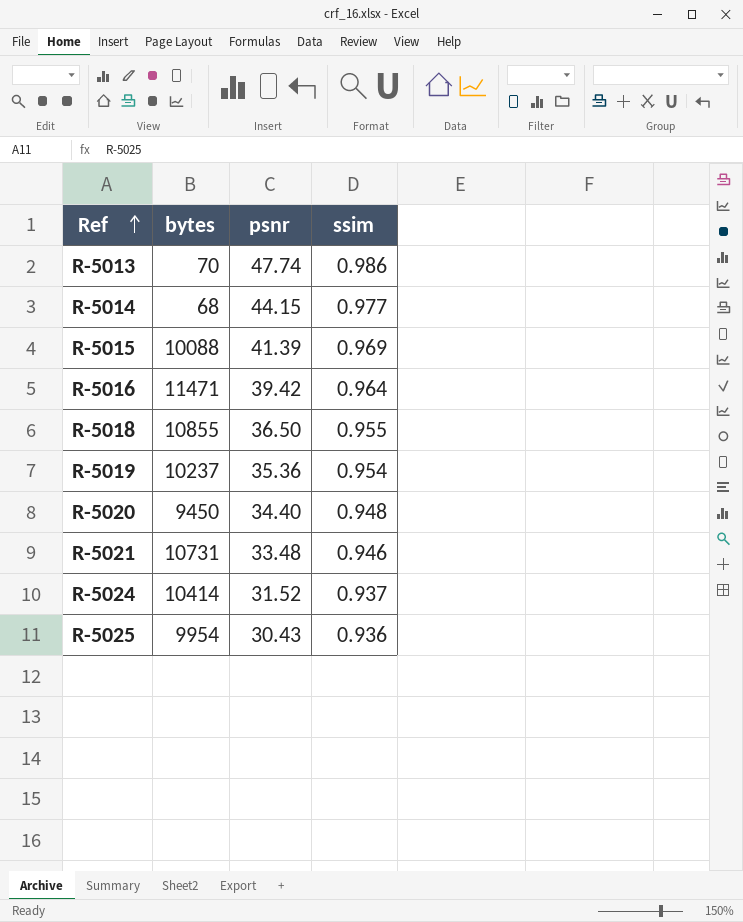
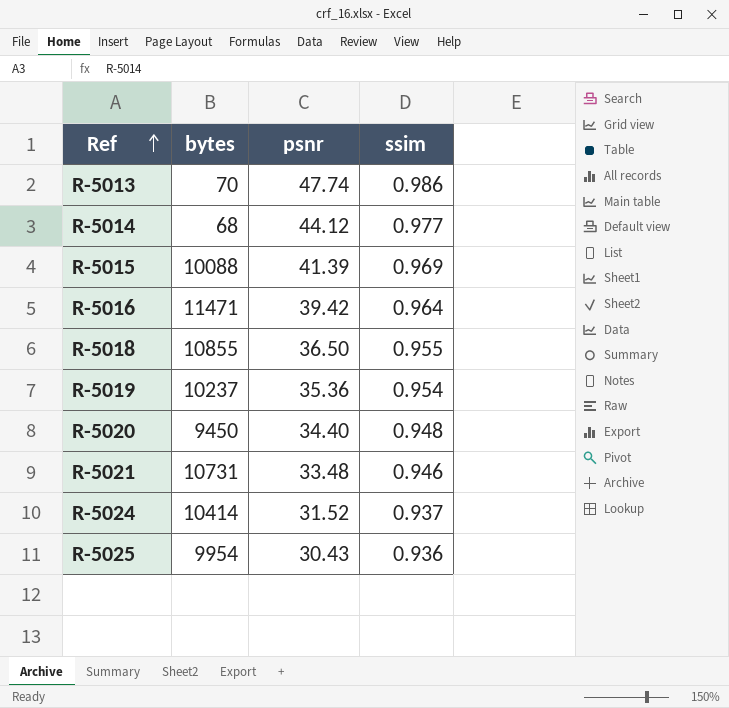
R-5014 | psnr: 44.15 -> 44.12

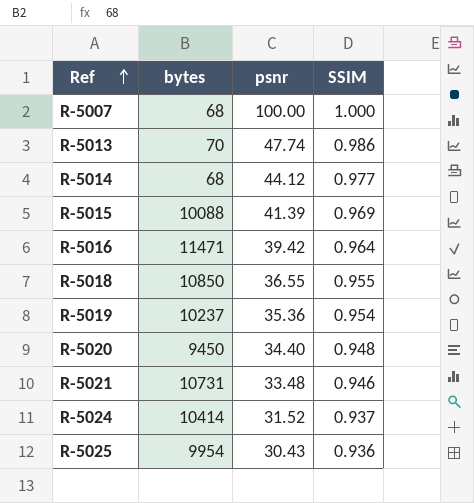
column name: ssim -> SSIM
row R-5007: none -> 68 | 100.00 | 1.000
R-5018 | bytes: 10855 -> 10850
R-5018 | psnr: 36.50 -> 36.55

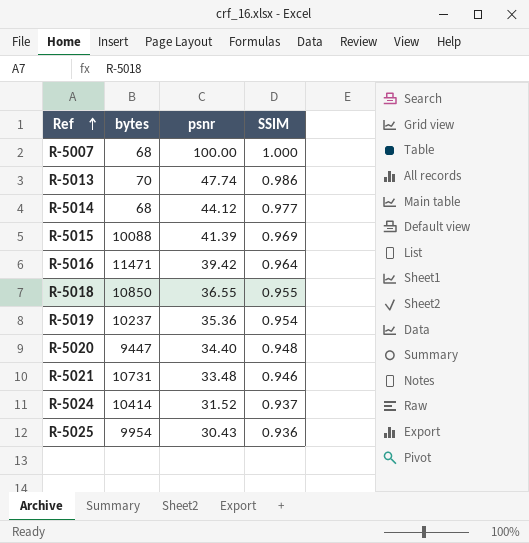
R-5020 | bytes: 9450 -> 9447

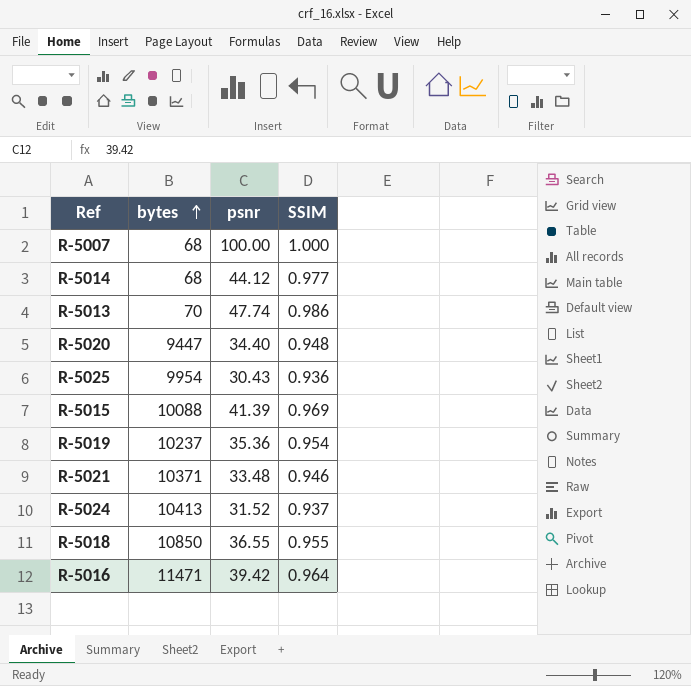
row order: Ref ascending -> bytes ascending
R-5021 | bytes: 10731 -> 10371
R-5024 | bytes: 10414 -> 10413

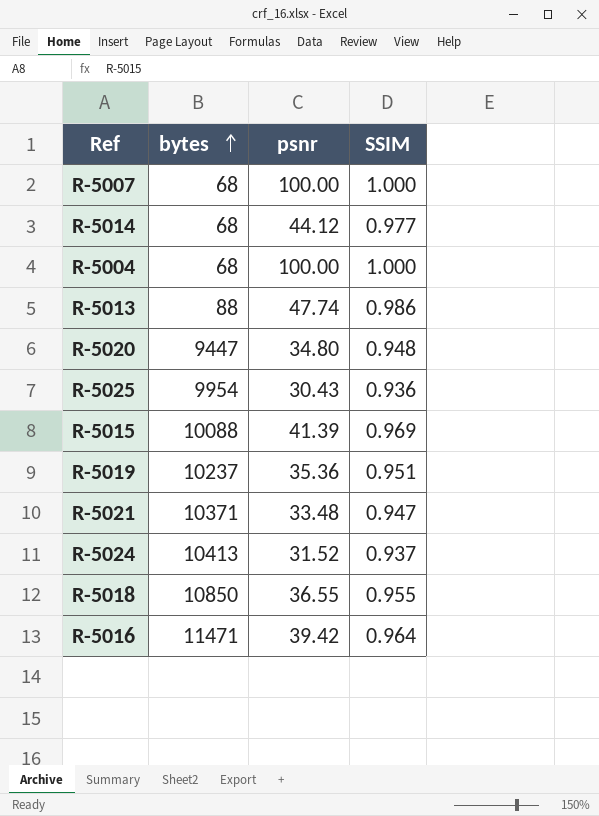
row R-5004: none -> 68 | 100.00 | 1.000
R-5013 | bytes: 70 -> 88
R-5020 | psnr: 34.40 -> 34.80
R-5019 | SSIM: 0.954 -> 0.951
R-5021 | SSIM: 0.946 -> 0.947

